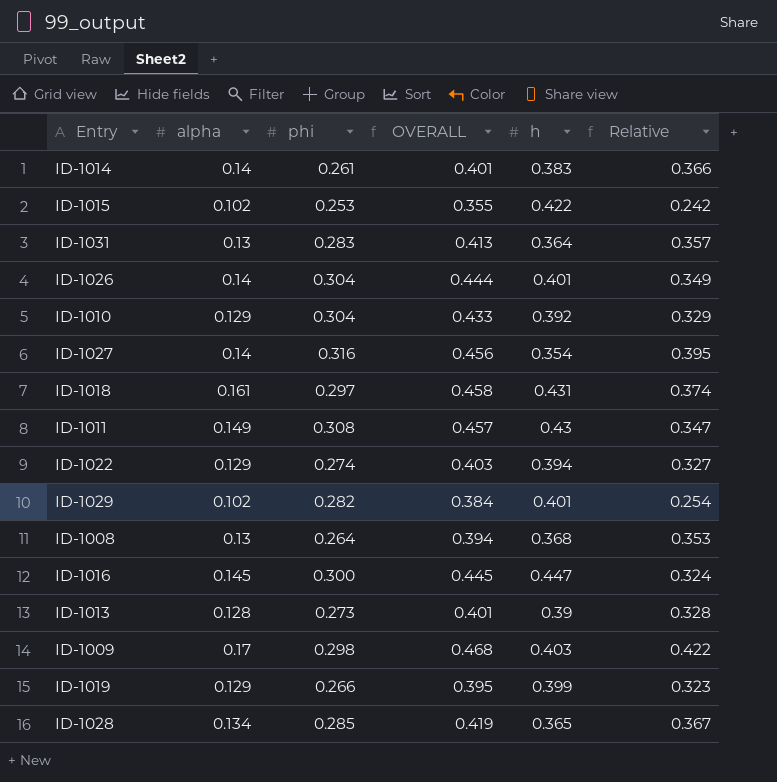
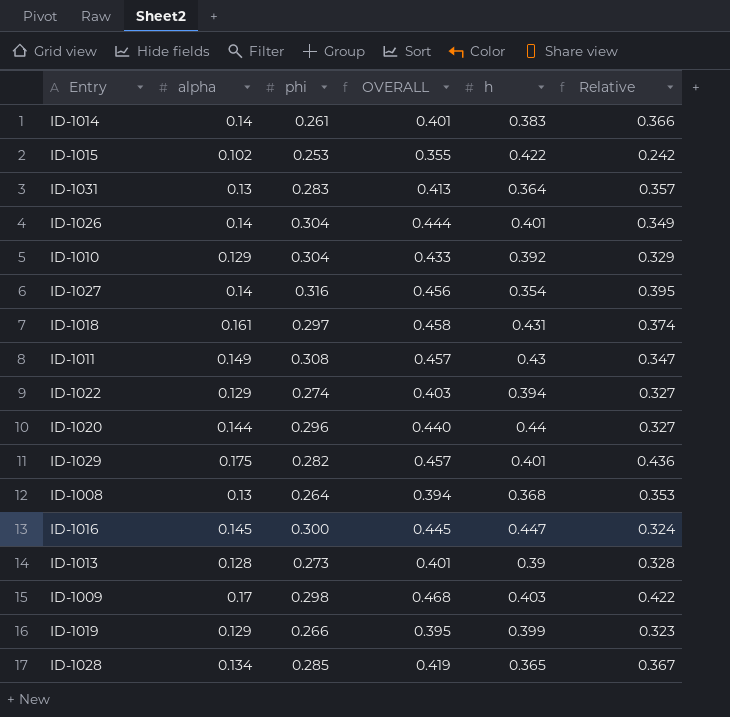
row ID-1020: none -> 0.144 | 0.296 | 0.440 | 0.44 | 0.327
ID-1029 | alpha: 0.102 -> 0.175
ID-1029 | OVERALL: 0.384 -> 0.457
ID-1029 | Relative: 0.254 -> 0.436

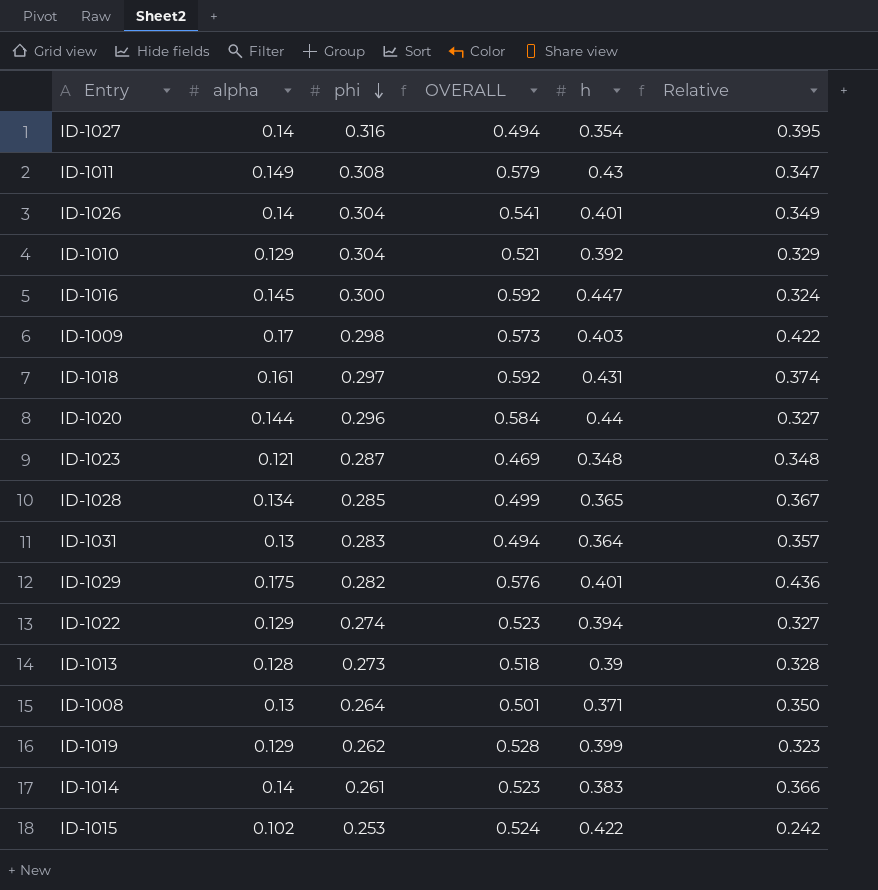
row order: none -> phi descending
column OVERALL | formula: [alpha] + [phi] -> [alpha] + [h]
row ID-1023: none -> 0.121 | 0.287 | 0.469 | 0.348 | 0.348
ID-1008 | h: 0.368 -> 0.371
ID-1008 | Relative: 0.353 -> 0.350
ID-1019 | phi: 0.266 -> 0.262

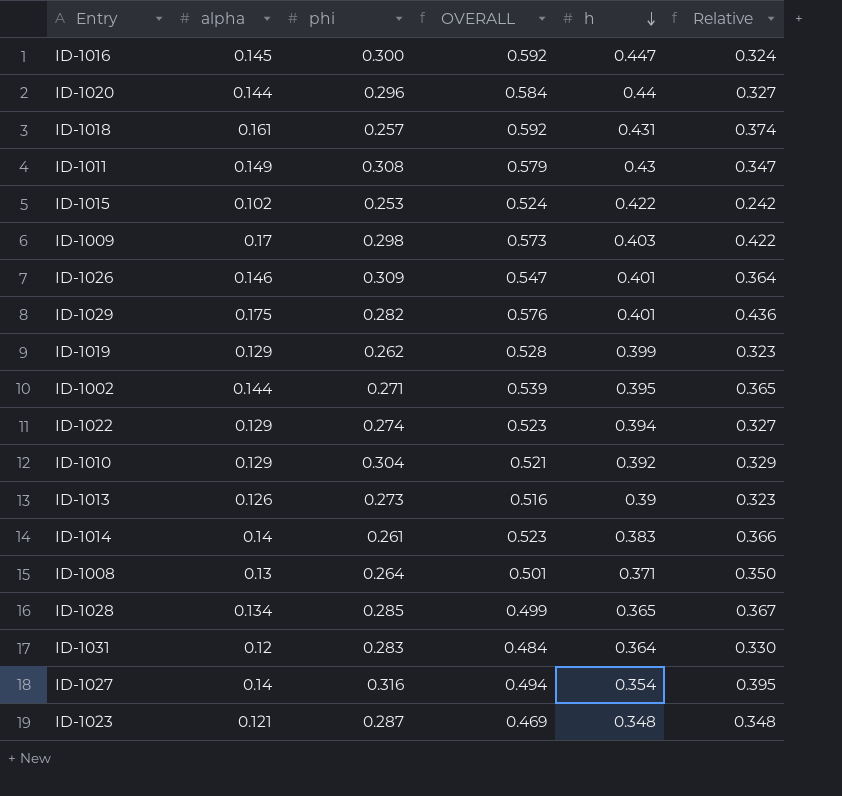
row order: phi descending -> h descending
ID-1018 | phi: 0.297 -> 0.257
ID-1026 | alpha: 0.14 -> 0.146
ID-1026 | phi: 0.304 -> 0.309
ID-1026 | OVERALL: 0.541 -> 0.547
ID-1026 | Relative: 0.349 -> 0.364
row ID-1002: none -> 0.144 | 0.271 | 0.539 | 0.395 | 0.365
ID-1013 | alpha: 0.128 -> 0.126
ID-1013 | OVERALL: 0.518 -> 0.516
ID-1013 | Relative: 0.328 -> 0.323
ID-1031 | alpha: 0.13 -> 0.12
ID-1031 | OVERALL: 0.494 -> 0.484
ID-1031 | Relative: 0.357 -> 0.330

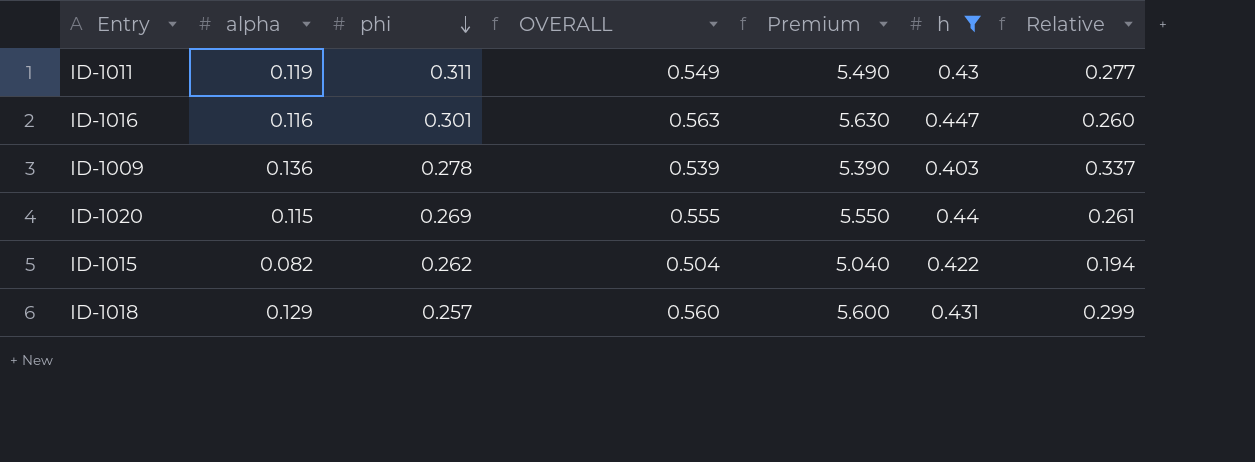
filter: none -> h >= 0.403
row order: h descending -> phi descending
column Premium | formula: none -> [OVERALL] * 10
ID-1011 | alpha: 0.149 -> 0.119
ID-1011 | phi: 0.308 -> 0.311
ID-1011 | OVERALL: 0.579 -> 0.549
ID-1011 | Relative: 0.347 -> 0.277
ID-1016 | alpha: 0.145 -> 0.116
ID-1016 | phi: 0.300 -> 0.301
ID-1016 | OVERALL: 0.592 -> 0.563
ID-1016 | Relative: 0.324 -> 0.260
ID-1009 | alpha: 0.17 -> 0.136
ID-1009 | phi: 0.298 -> 0.278
ID-1009 | OVERALL: 0.573 -> 0.539
ID-1009 | Relative: 0.422 -> 0.337
ID-1020 | alpha: 0.144 -> 0.115
ID-1020 | phi: 0.296 -> 0.269
ID-1020 | OVERALL: 0.584 -> 0.555
ID-1020 | Relative: 0.327 -> 0.261
ID-1015 | alpha: 0.102 -> 0.082
ID-1015 | phi: 0.253 -> 0.262
ID-1015 | OVERALL: 0.524 -> 0.504
ID-1015 | Relative: 0.242 -> 0.194
ID-1018 | alpha: 0.161 -> 0.129
ID-1018 | OVERALL: 0.592 -> 0.560
ID-1018 | Relative: 0.374 -> 0.299

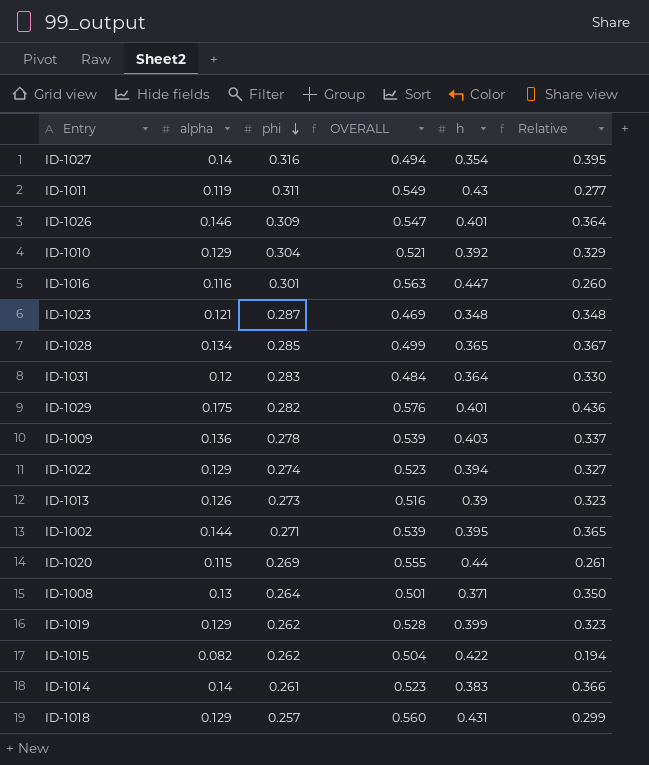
filter: h >= 0.403 -> none
column Premium | formula: [OVERALL] * 10 -> none

